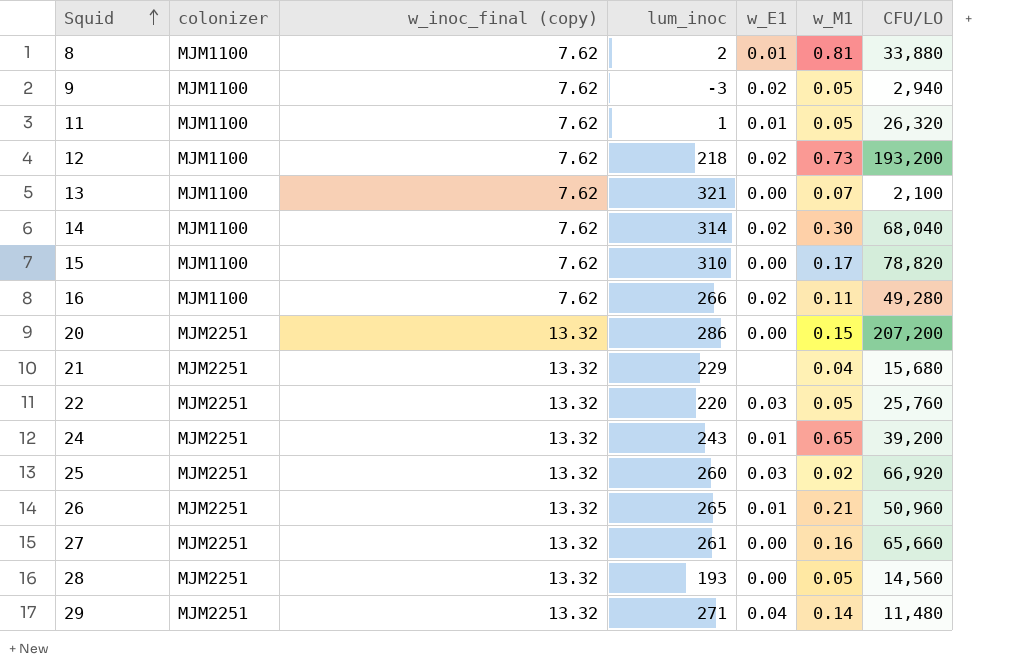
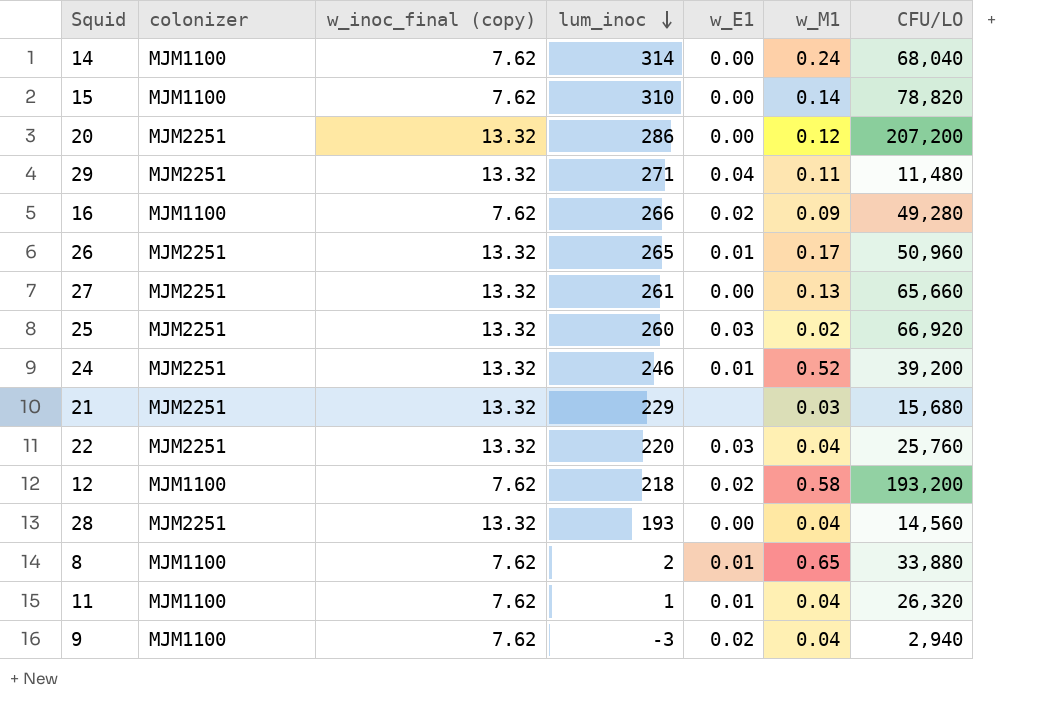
row order: Squid ascending -> lum_inoc descending
row 13: MJM1100 | 7.62 | 321 | 0.00 | 0.07 | 2,100 -> none
14 | w_E1: 0.02 -> 0.00
14 | w_M1: 0.30 -> 0.24
15 | w_M1: 0.17 -> 0.14
20 | w_M1: 0.15 -> 0.12
29 | w_M1: 0.14 -> 0.11
16 | w_M1: 0.11 -> 0.09
26 | w_M1: 0.21 -> 0.17
27 | w_M1: 0.16 -> 0.13
24 | lum_inoc: 243 -> 246
24 | w_M1: 0.65 -> 0.52
21 | w_M1: 0.04 -> 0.03
22 | w_M1: 0.05 -> 0.04
12 | w_M1: 0.73 -> 0.58
28 | w_M1: 0.05 -> 0.04
8 | w_M1: 0.81 -> 0.65
11 | w_M1: 0.05 -> 0.04
9 | w_M1: 0.05 -> 0.04

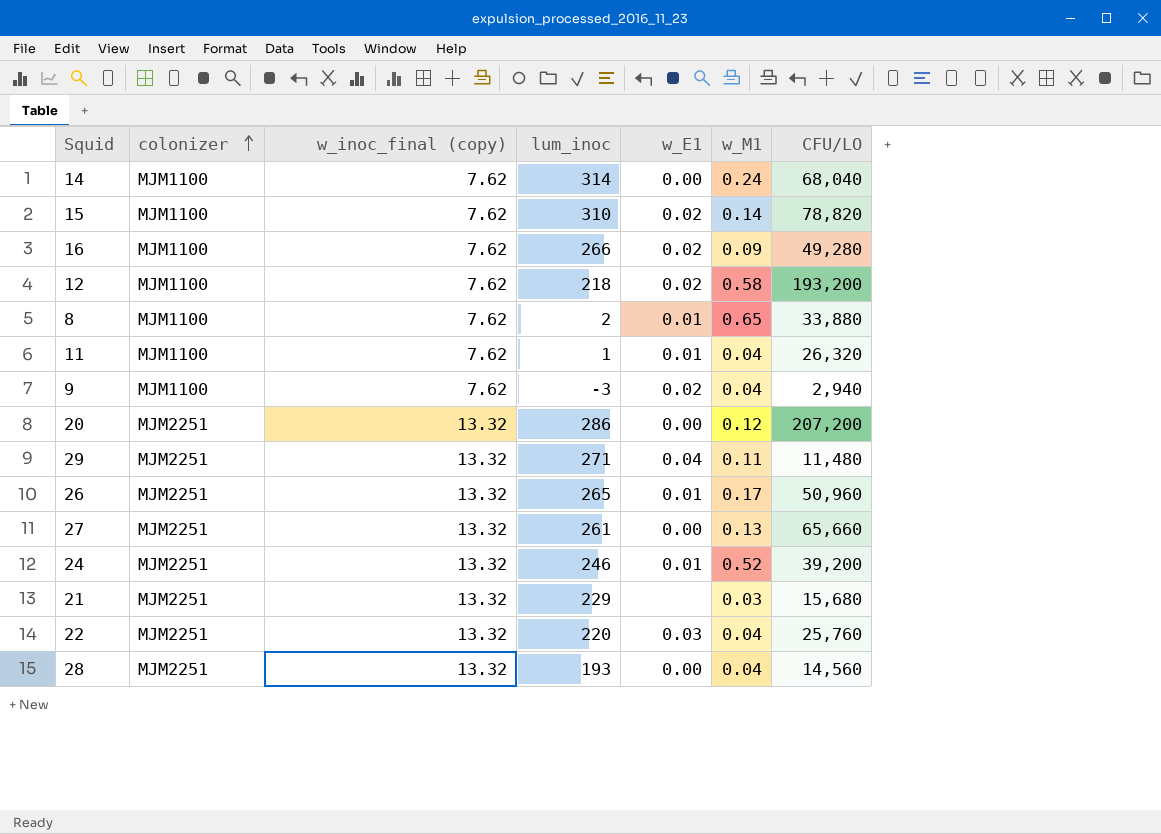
row order: lum_inoc descending -> colonizer ascending
row 25: MJM2251 | 13.32 | 260 | 0.03 | 0.02 | 66,920 -> none
15 | w_E1: 0.00 -> 0.02

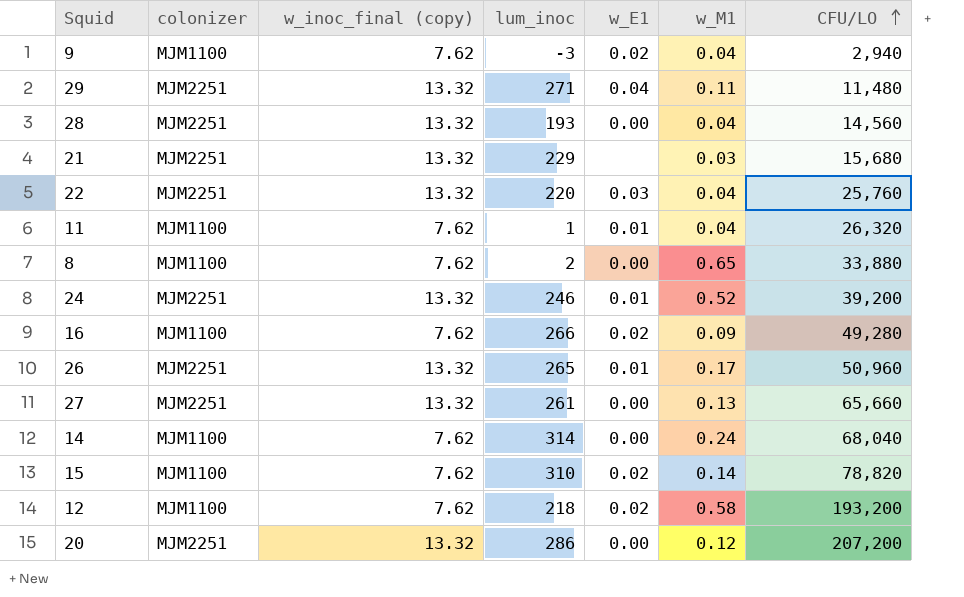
row order: colonizer ascending -> CFU/LO ascending
8 | w_E1: 0.01 -> 0.00

